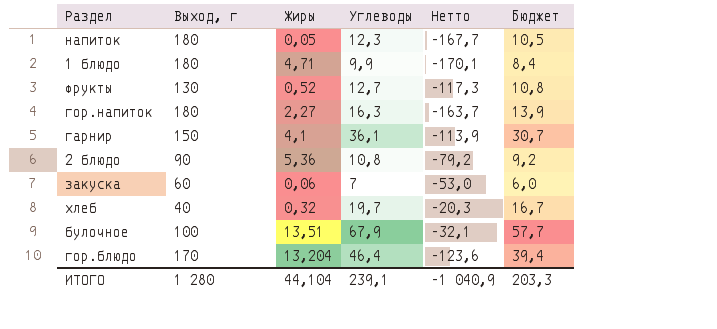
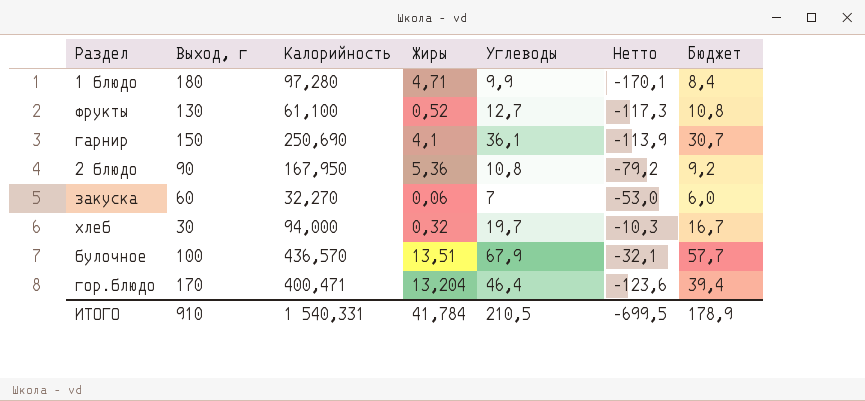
column Калорийность | position: none -> 3
row напиток: 180 | 0,05 | 12,3 | -167,7 | 10,5 -> none
row гор.напиток: 180 | 2,27 | 16,3 | -163,7 | 13,9 -> none
хлеб | Выход, г: 40 -> 30
хлеб | Нетто: -20,3 -> -10,3
ИТОГО | Выход, г: 1 280 -> 910
ИТОГО | Жиры: 44,104 -> 41,784
ИТОГО | Углеводы: 239,1 -> 210,5
ИТОГО | Нетто: -1 040,9 -> -699,5
ИТОГО | Бюджет: 203,3 -> 178,9

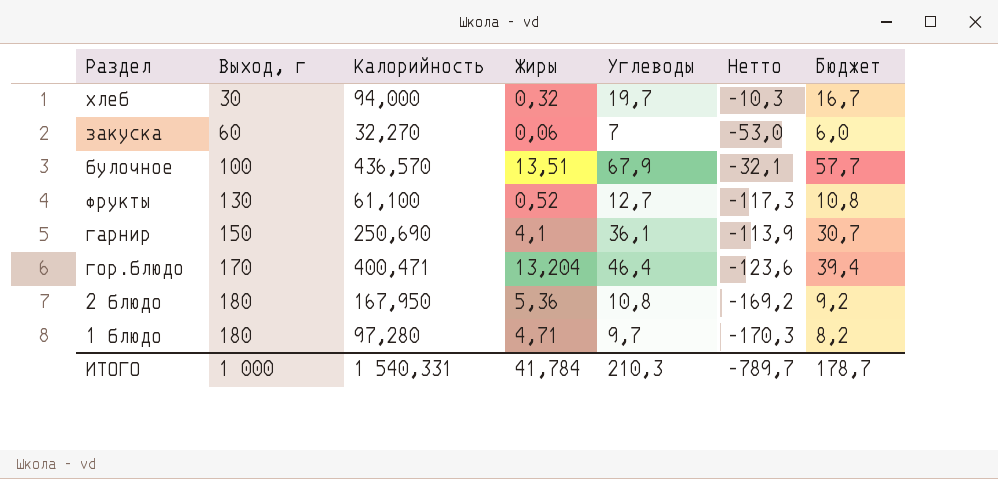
row order: none -> Выход, г ascending
2 блюдо | Выход, г: 90 -> 180
2 блюдо | Нетто: -79,2 -> -169,2
1 блюдо | Углеводы: 9,9 -> 9,7
1 блюдо | Нетто: -170,1 -> -170,3
1 блюдо | Бюджет: 8,4 -> 8,2
ИТОГО | Выход, г: 910 -> 1 000
ИТОГО | Углеводы: 210,5 -> 210,3
ИТОГО | Нетто: -699,5 -> -789,7
ИТОГО | Бюджет: 178,9 -> 178,7

